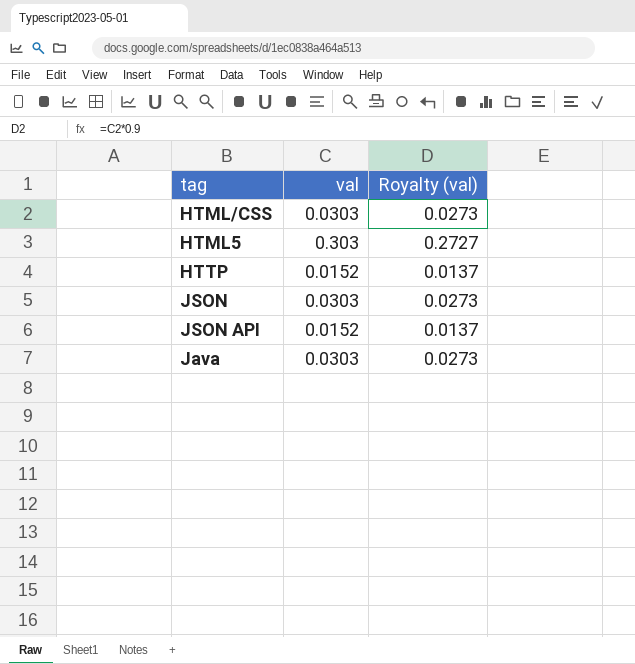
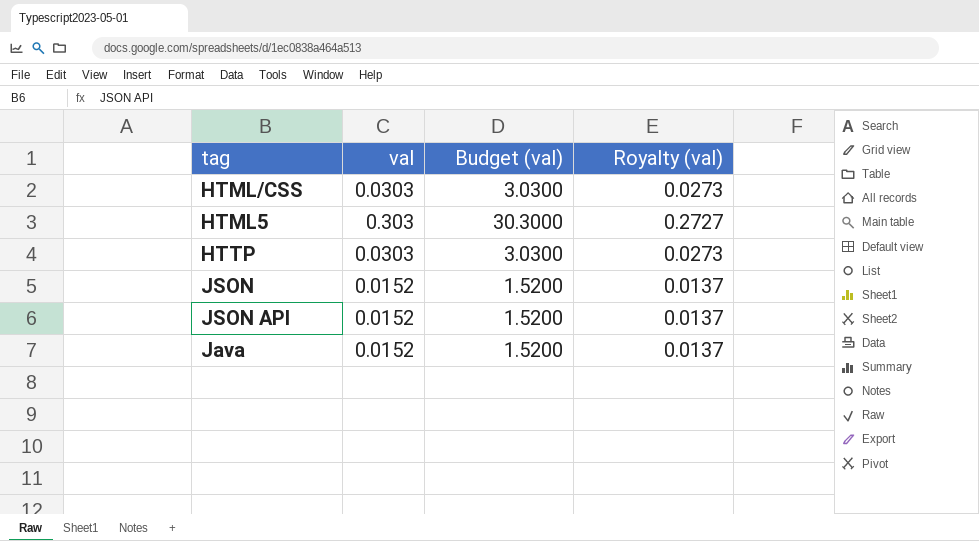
column Budget (val) | formula: none -> [val] * 100
HTTP | val: 0.0152 -> 0.0303
HTTP | Royalty (val): 0.0137 -> 0.0273
JSON | val: 0.0303 -> 0.0152
JSON | Royalty (val): 0.0273 -> 0.0137
Java | val: 0.0303 -> 0.0152
Java | Royalty (val): 0.0273 -> 0.0137

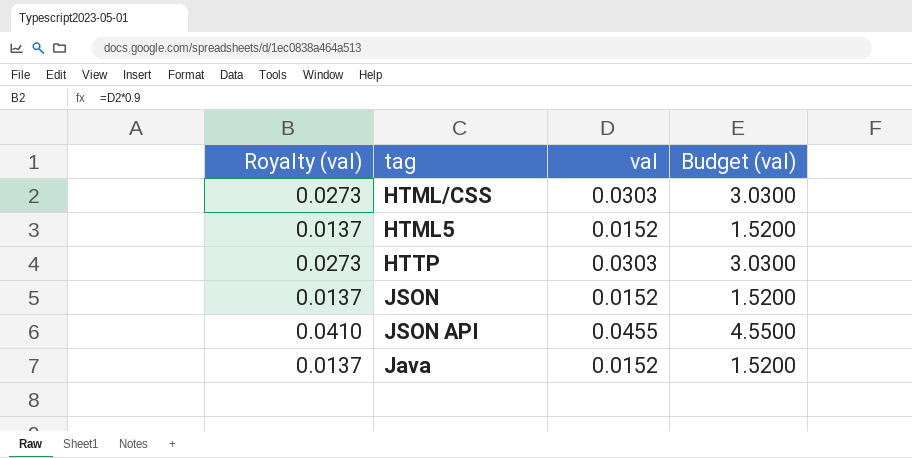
column Royalty (val) | position: 4 -> 1
HTML5 | Royalty (val): 0.2727 -> 0.0137
HTML5 | val: 0.303 -> 0.0152
HTML5 | Budget (val): 30.3000 -> 1.5200
JSON API | Royalty (val): 0.0137 -> 0.0410
JSON API | val: 0.0152 -> 0.0455
JSON API | Budget (val): 1.5200 -> 4.5500

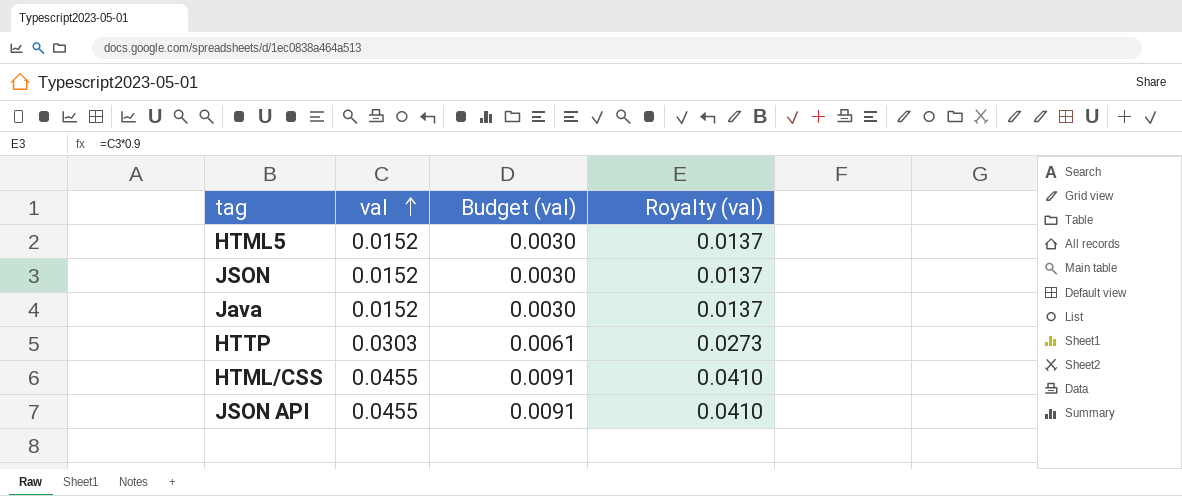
row order: none -> val ascending
column Budget (val) | formula: [val] * 100 -> [val] * 0.2
column Royalty (val) | position: 1 -> 4
HTML/CSS | val: 0.0303 -> 0.0455
HTML/CSS | Royalty (val): 0.0273 -> 0.0410

